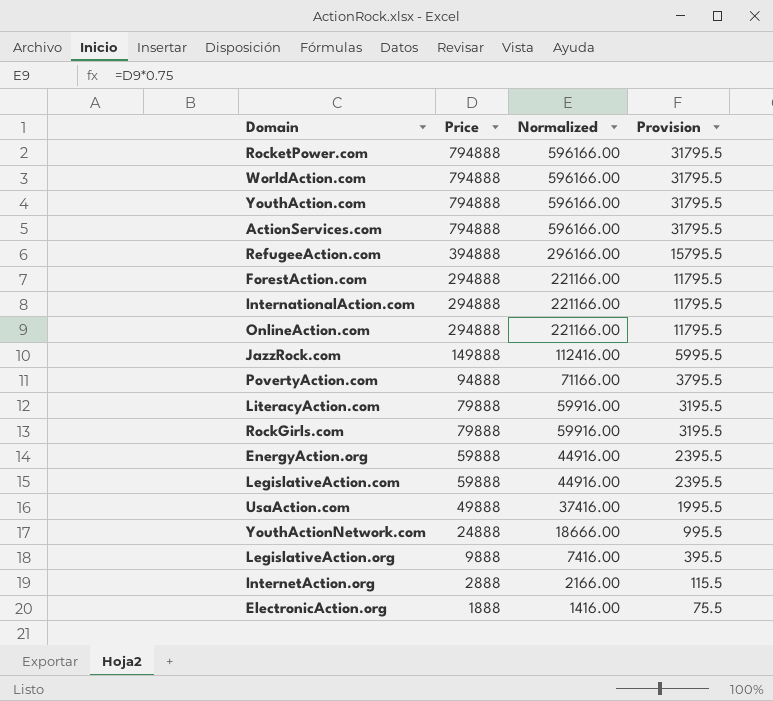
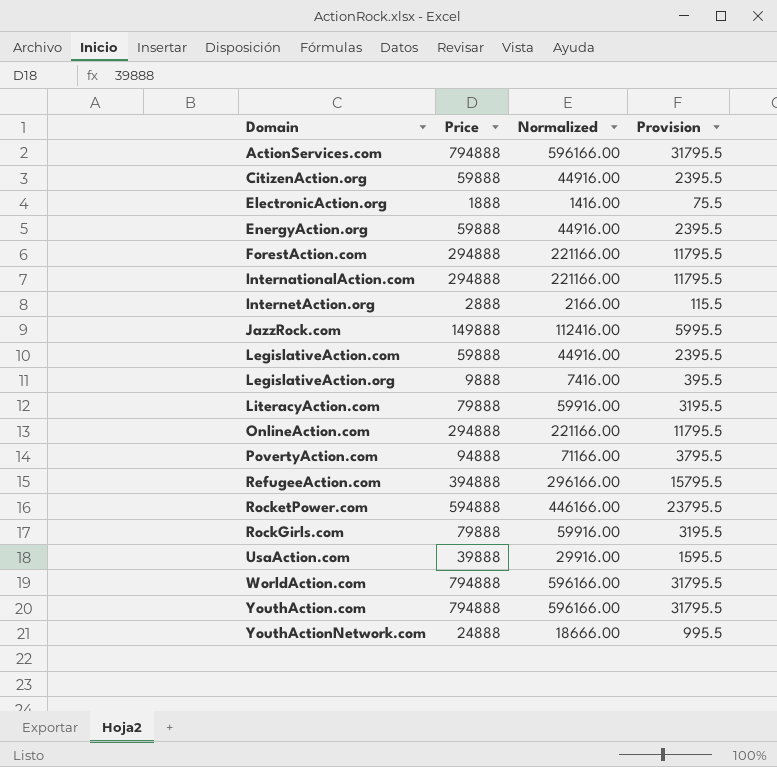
row order: Price descending -> Domain ascending
row CitizenAction.org: none -> 59888 | 44916.00 | 2395.5
RocketPower.com | Price: 794888 -> 594888
RocketPower.com | Normalized: 596166.00 -> 446166.00
RocketPower.com | Provision: 31795.5 -> 23795.5
UsaAction.com | Price: 49888 -> 39888
UsaAction.com | Normalized: 37416.00 -> 29916.00
UsaAction.com | Provision: 1995.5 -> 1595.5

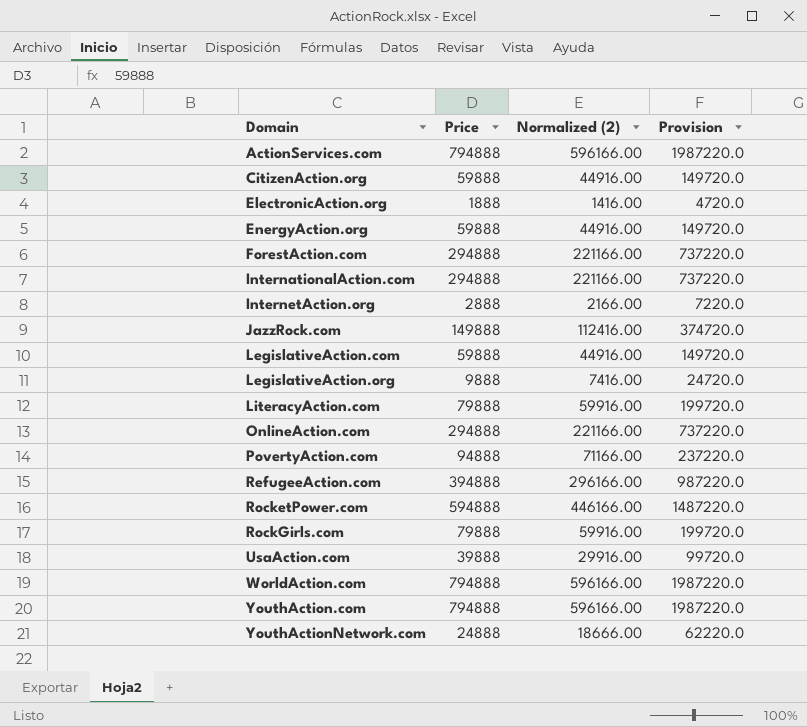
column name: Normalized -> Normalized (2)
column Provision | formula: [Price] * 0.04 -> [Price] * 2.5

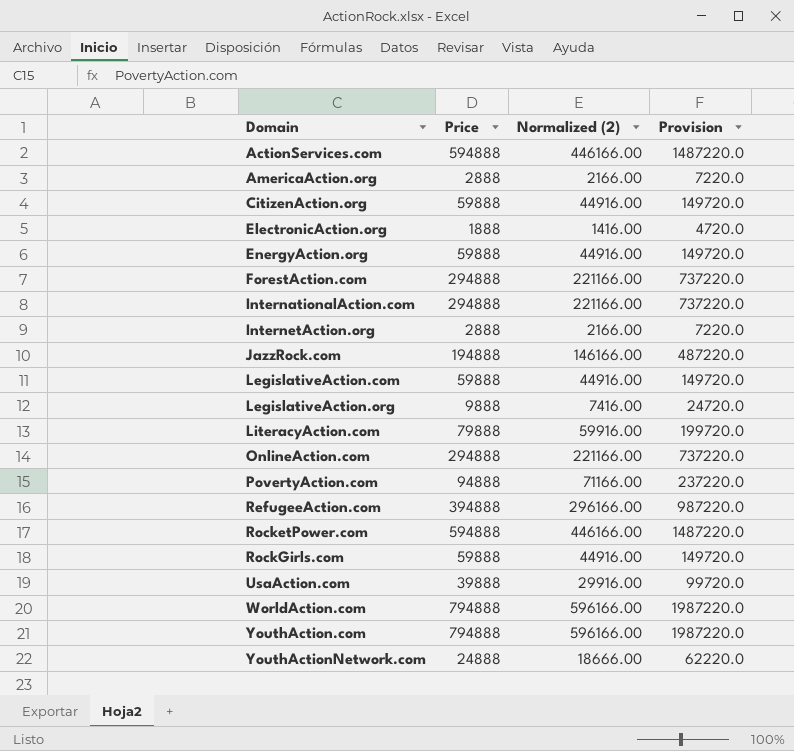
ActionServices.com | Price: 794888 -> 594888
ActionServices.com | Normalized (2): 596166.00 -> 446166.00
ActionServices.com | Provision: 1987220.0 -> 1487220.0
row AmericaAction.org: none -> 2888 | 2166.00 | 7220.0
JazzRock.com | Price: 149888 -> 194888
JazzRock.com | Normalized (2): 112416.00 -> 146166.00
JazzRock.com | Provision: 374720.0 -> 487220.0
RockGirls.com | Price: 79888 -> 59888
RockGirls.com | Normalized (2): 59916.00 -> 44916.00
RockGirls.com | Provision: 199720.0 -> 149720.0

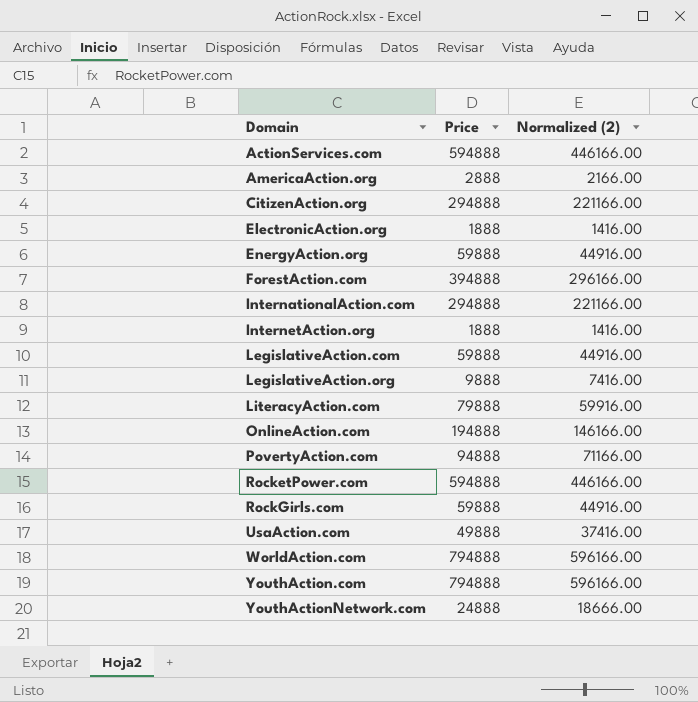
column Provision | formula: [Price] * 2.5 -> none
row JazzRock.com: 194888 | 146166.00 | 487220.0 -> none
row RefugeeAction.com: 394888 | 296166.00 | 987220.0 -> none
CitizenAction.org | Price: 59888 -> 294888
CitizenAction.org | Normalized (2): 44916.00 -> 221166.00
ForestAction.com | Price: 294888 -> 394888
ForestAction.com | Normalized (2): 221166.00 -> 296166.00
InternetAction.org | Price: 2888 -> 1888
InternetAction.org | Normalized (2): 2166.00 -> 1416.00
OnlineAction.com | Price: 294888 -> 194888
OnlineAction.com | Normalized (2): 221166.00 -> 146166.00
UsaAction.com | Price: 39888 -> 49888
UsaAction.com | Normalized (2): 29916.00 -> 37416.00

